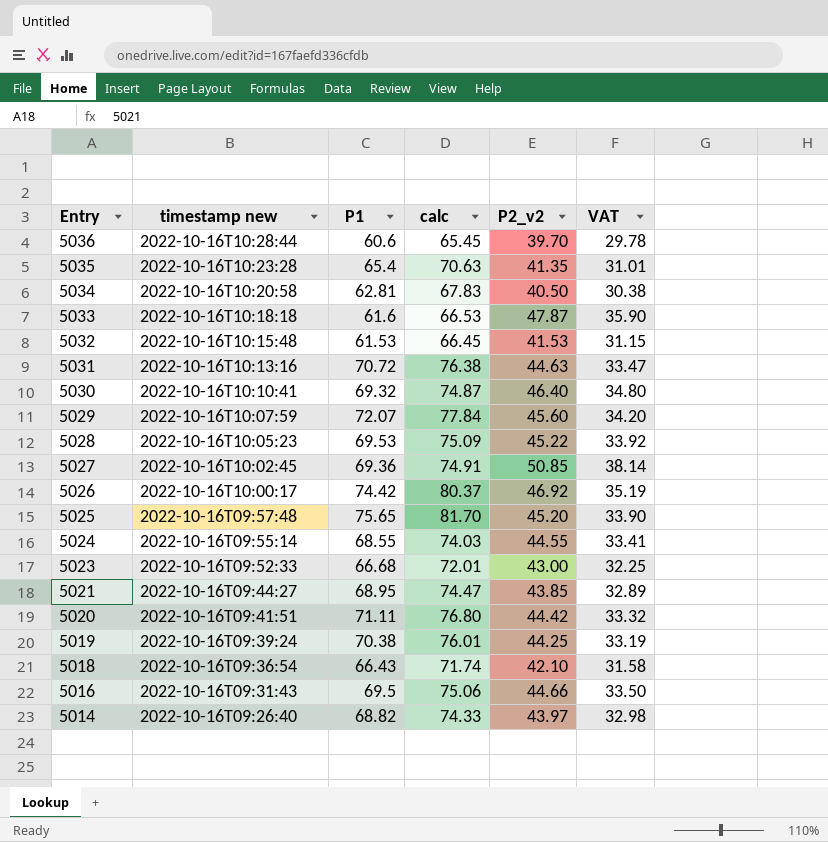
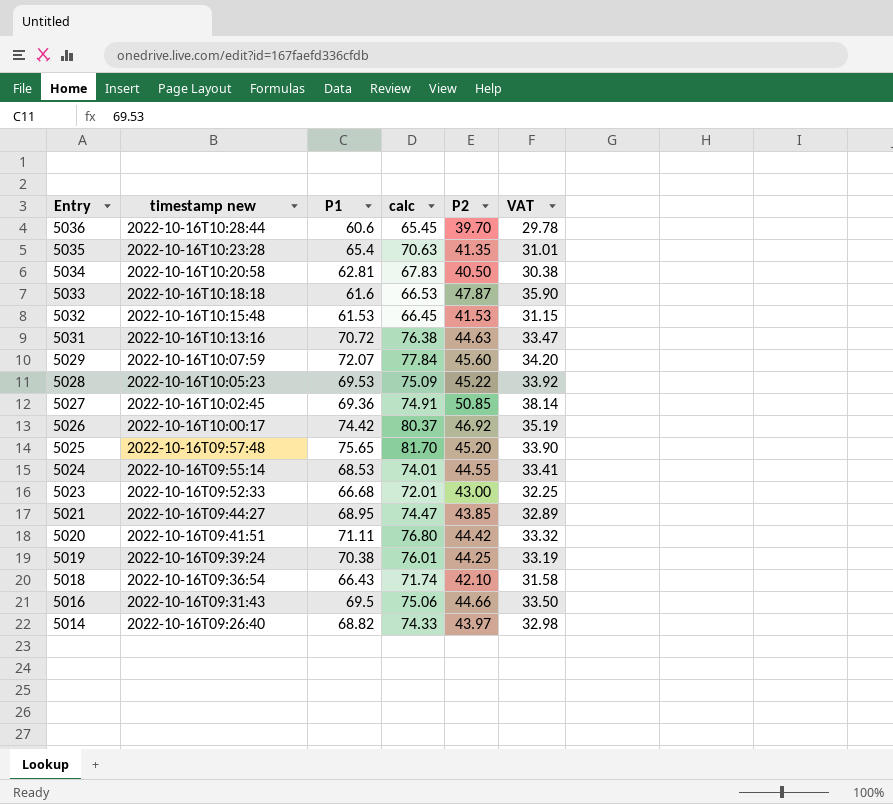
column name: P2_v2 -> P2
row 5030: 2022-10-16T10:10:41 | 69.32 | 74.87 | 46.40 | 34.80 -> none
5024 | P1: 68.55 -> 68.53
5024 | calc: 74.03 -> 74.01

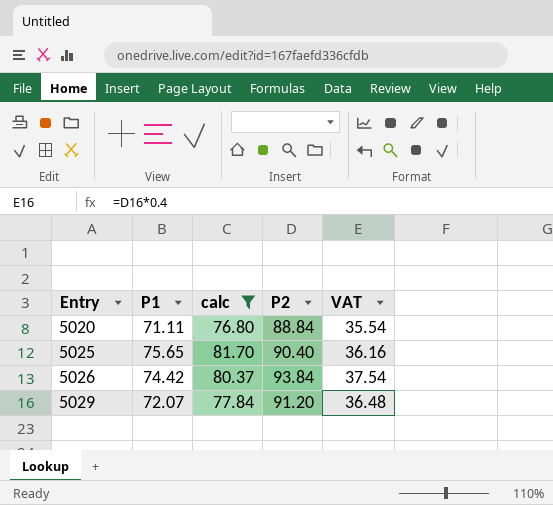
filter: none -> calc >= 76.80
row order: Entry descending -> Entry ascending
column timestamp new | position: 2 -> none
column VAT | formula: [P2] * 0.75 -> [P2] * 0.4
5020 | P2: 44.42 -> 88.84
5025 | P2: 45.20 -> 90.40
5026 | P2: 46.92 -> 93.84
5029 | P2: 45.60 -> 91.20

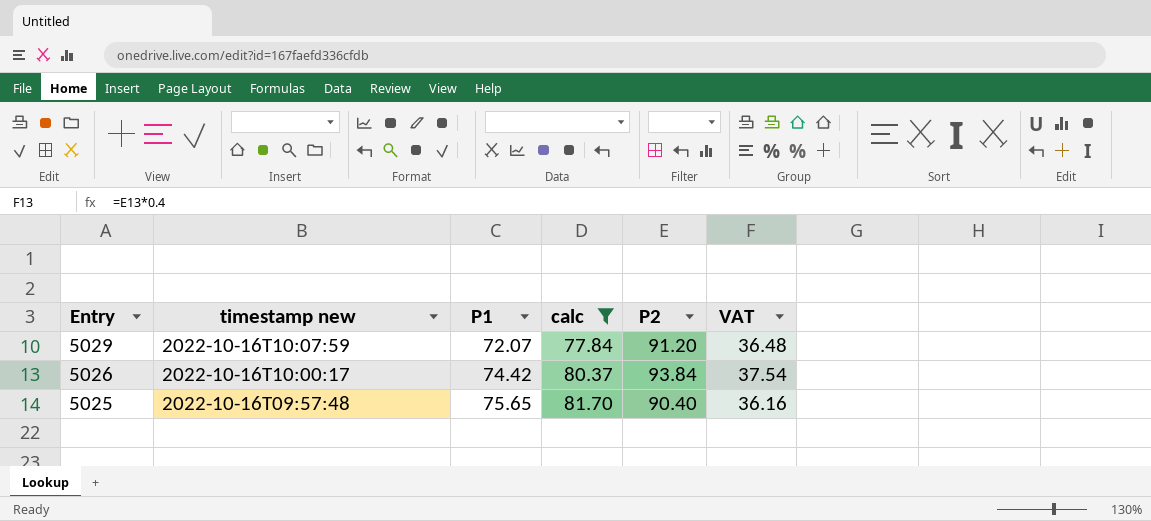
row order: Entry ascending -> Entry descending
column timestamp new | position: none -> 2
row 5020: 71.11 | 76.80 | 88.84 | 35.54 -> none

